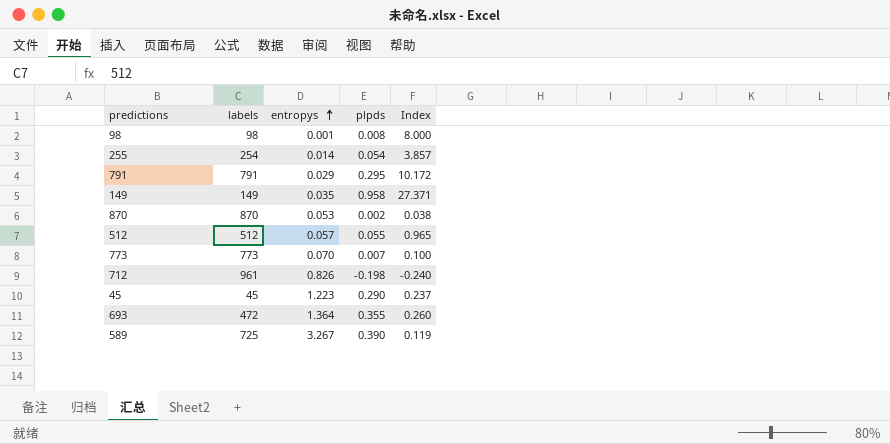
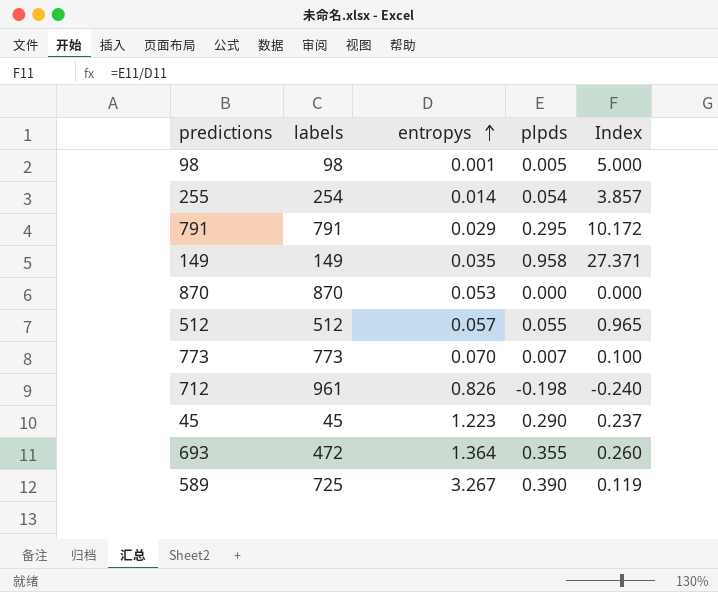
98 | plpds: 0.008 -> 0.005
98 | Index: 8.000 -> 5.000
870 | plpds: 0.002 -> 0.000
870 | Index: 0.038 -> 0.000

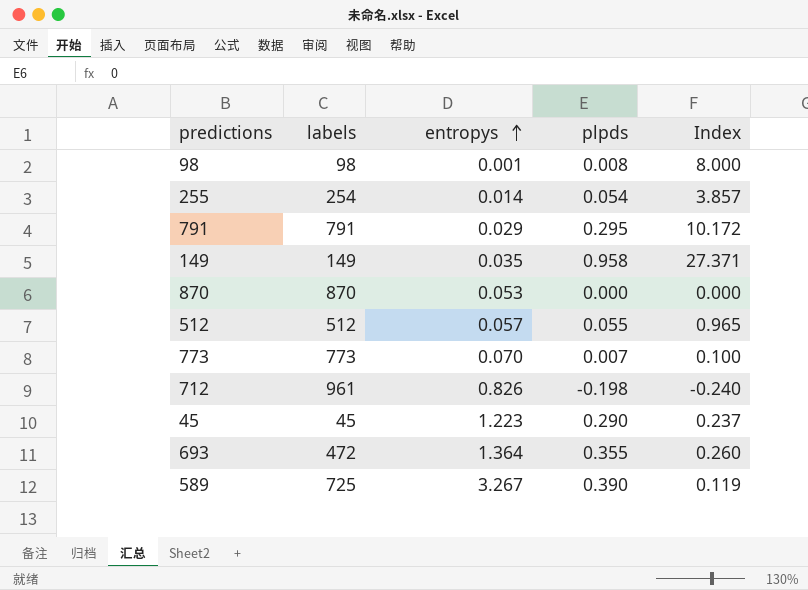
98 | plpds: 0.005 -> 0.008
98 | Index: 5.000 -> 8.000

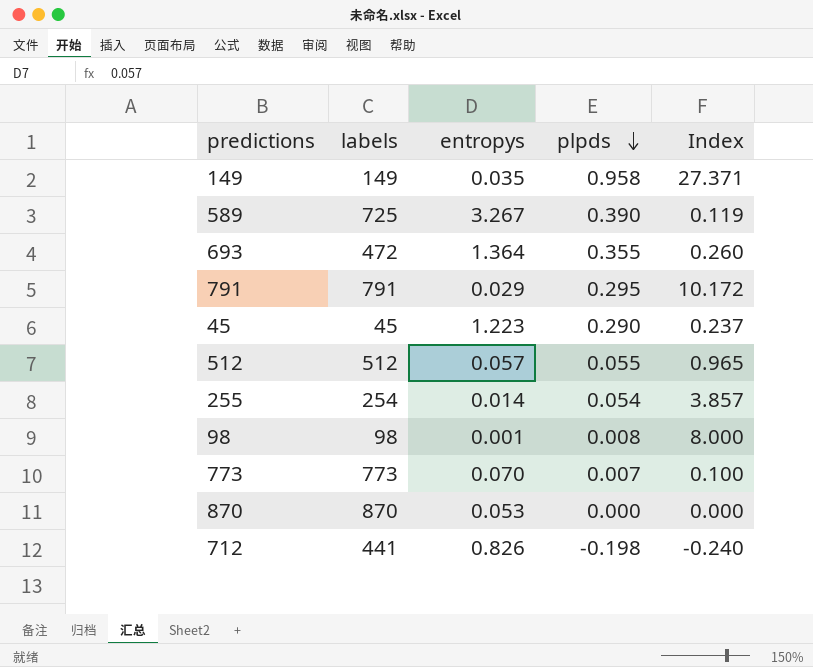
row order: entropys ascending -> plpds descending
712 | labels: 961 -> 441

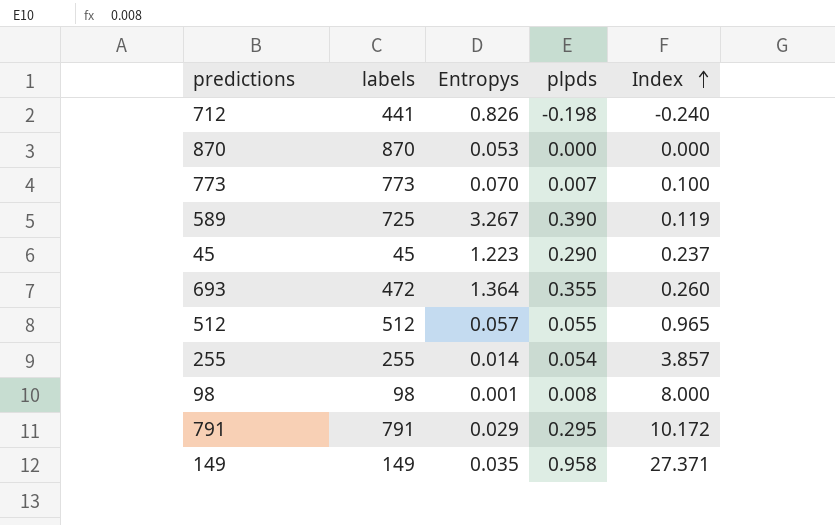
row order: plpds descending -> Index ascending
column name: entropys -> Entropys
255 | labels: 254 -> 255

